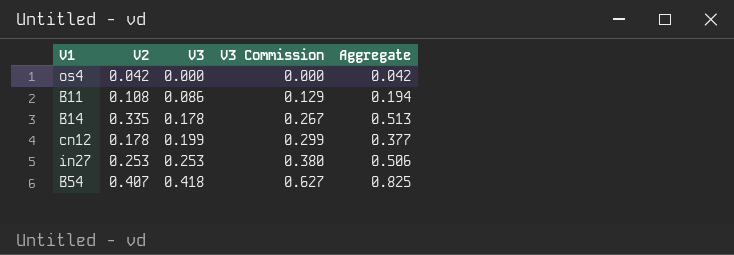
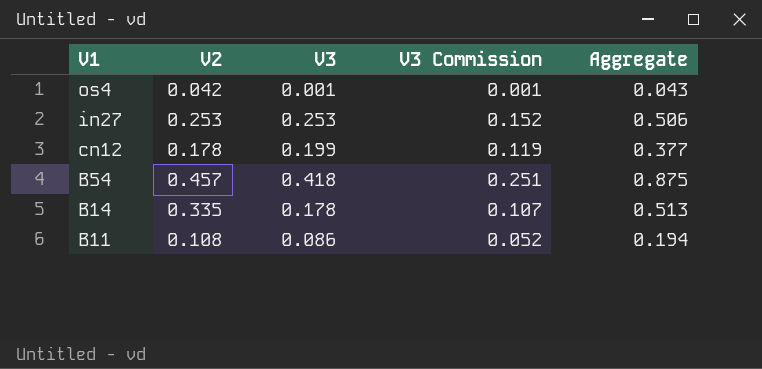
row order: V3 ascending -> V1 descending
column V3 Commission | formula: [V3] * 1.5 -> [V3] * 0.6
os4 | V3: 0.000 -> 0.001
os4 | Aggregate: 0.042 -> 0.043
B54 | V2: 0.407 -> 0.457
B54 | Aggregate: 0.825 -> 0.875

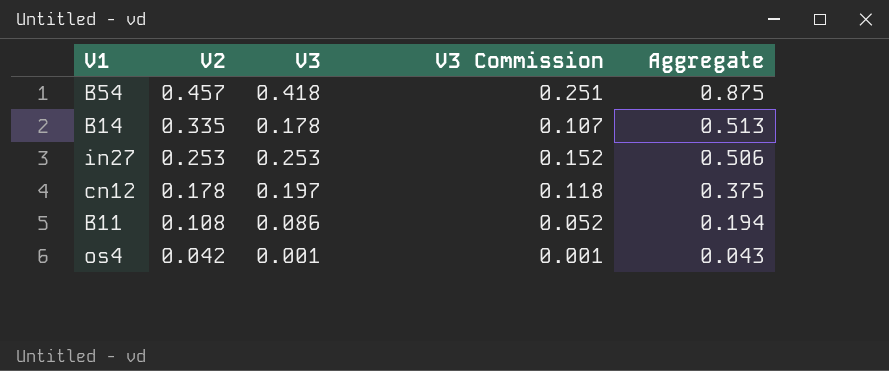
row order: V1 descending -> V2 descending
cn12 | V3: 0.199 -> 0.197
cn12 | V3 Commission: 0.119 -> 0.118
cn12 | Aggregate: 0.377 -> 0.375

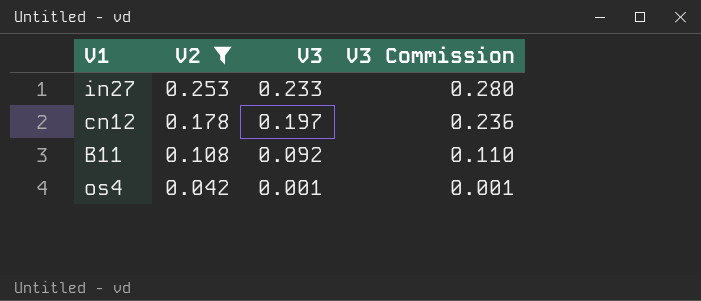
filter: none -> V2 <= 0.253
column Aggregate | formula: [V2] + [V3] -> none
column V3 Commission | formula: [V3] * 0.6 -> [V3] * 1.2
in27 | V3: 0.253 -> 0.233
B11 | V3: 0.086 -> 0.092

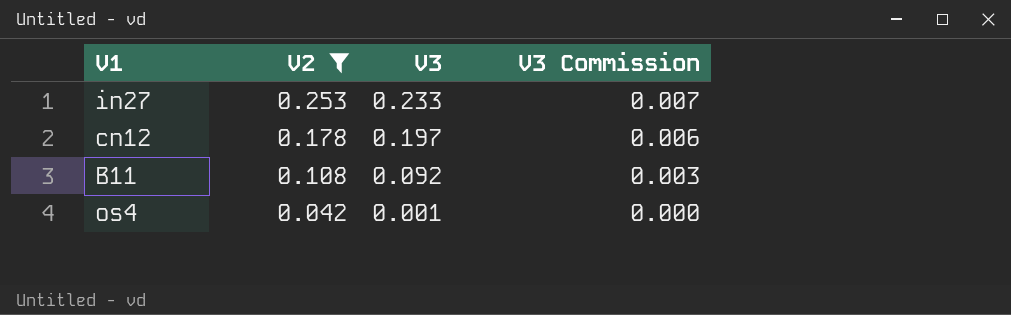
column V3 Commission | formula: [V3] * 1.2 -> [V3] * 0.03

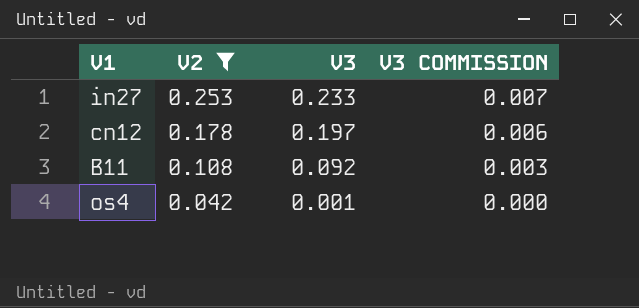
column name: V3 Commission -> V3 COMMISSION

